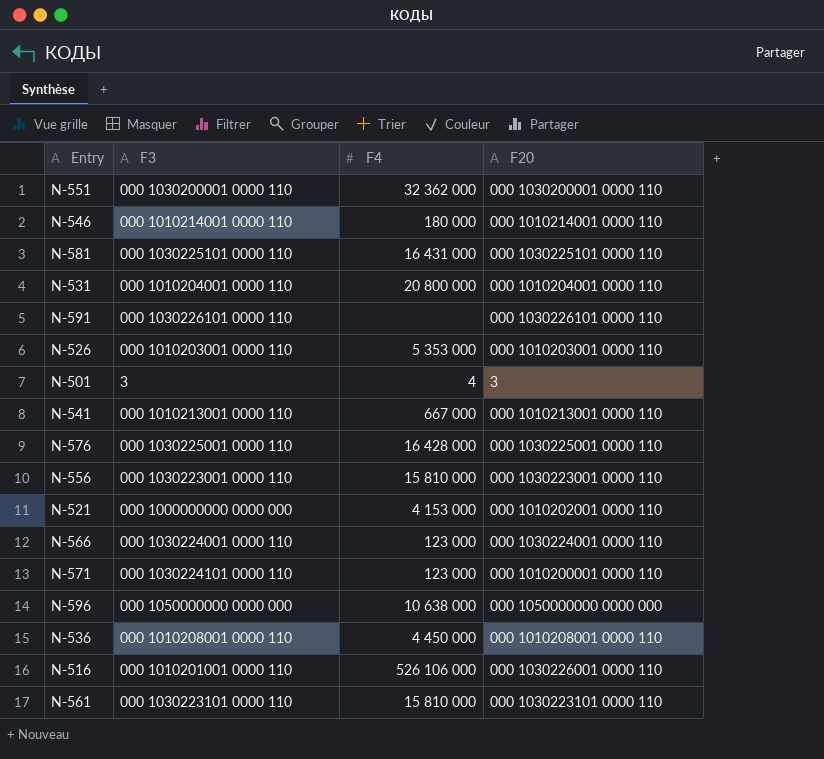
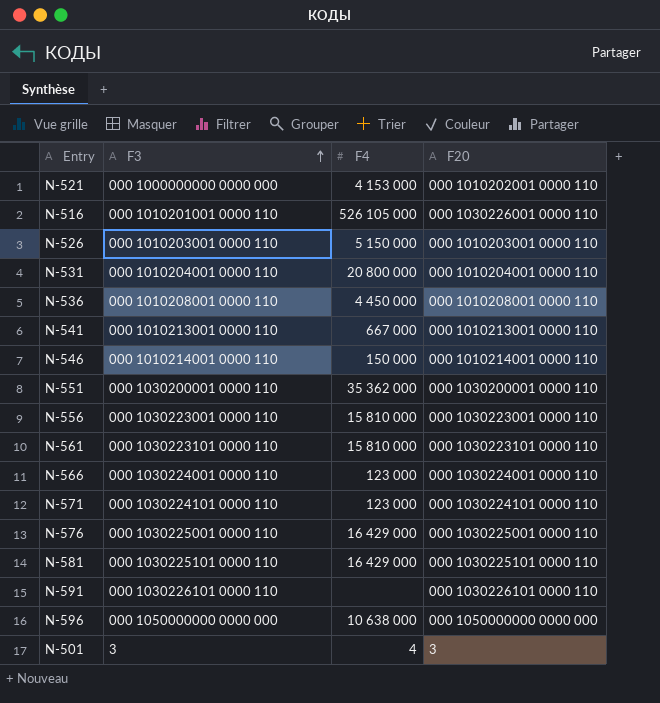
row order: none -> F3 ascending
N-516 | F4: 526 106 000 -> 526 105 000
N-526 | F4: 5 353 000 -> 5 150 000
N-546 | F4: 180 000 -> 150 000
N-551 | F4: 32 362 000 -> 35 362 000
N-571 | F20: 000 1010200001 0000 110 -> 000 1030224101 0000 110
N-576 | F4: 16 428 000 -> 16 429 000
N-581 | F4: 16 431 000 -> 16 429 000

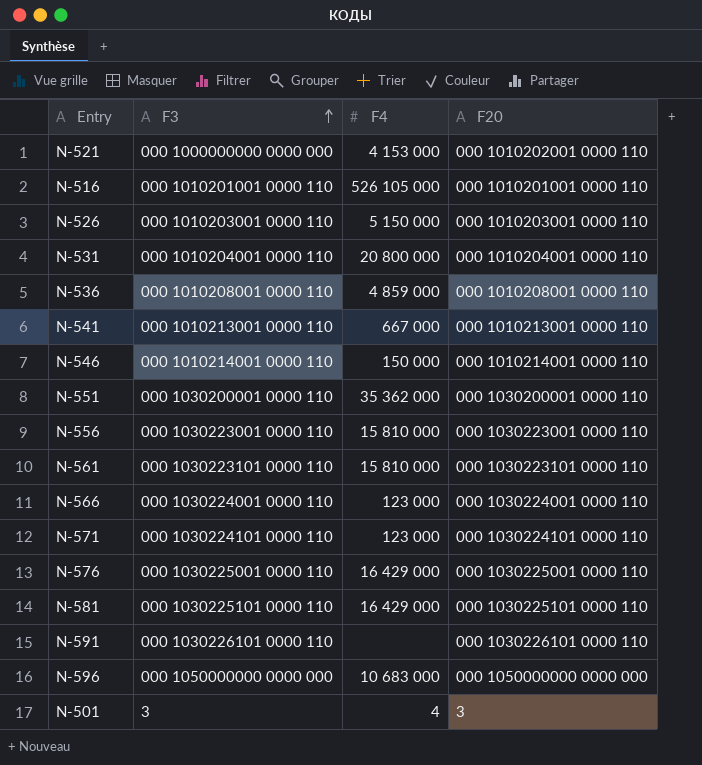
N-516 | F20: 000 1030226001 0000 110 -> 000 1010201001 0000 110
N-536 | F4: 4 450 000 -> 4 859 000
N-596 | F4: 10 638 000 -> 10 683 000

